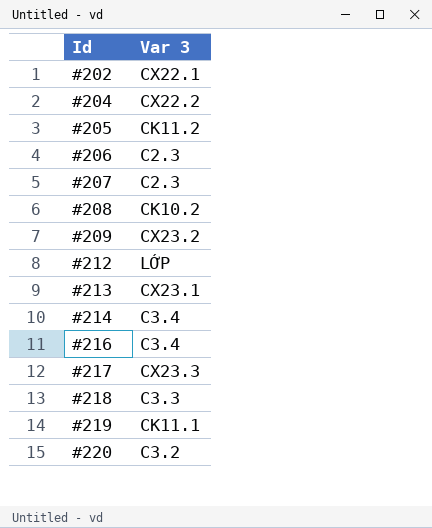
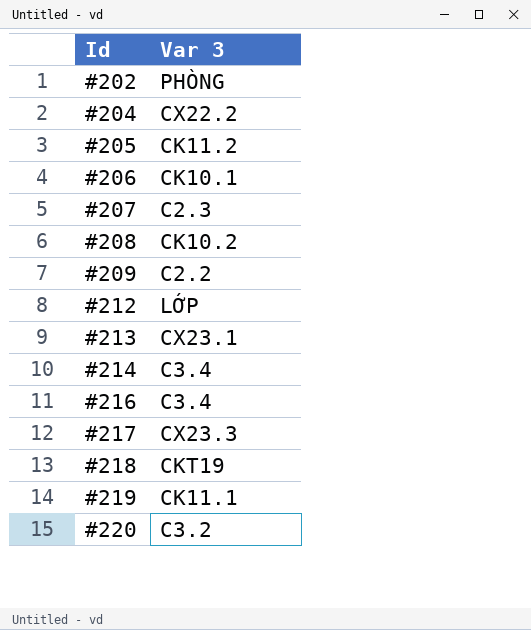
#202 | Var 3: CX22.1 -> PHÒNG
#206 | Var 3: C2.3 -> CK10.1
#209 | Var 3: CX23.2 -> C2.2
#218 | Var 3: C3.3 -> CKT19

